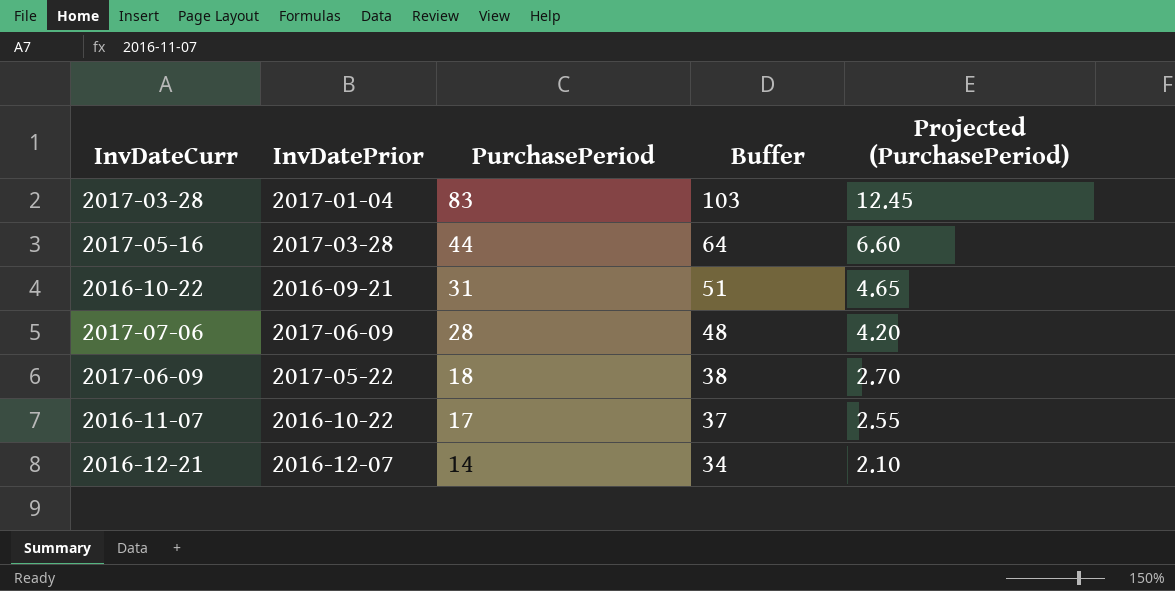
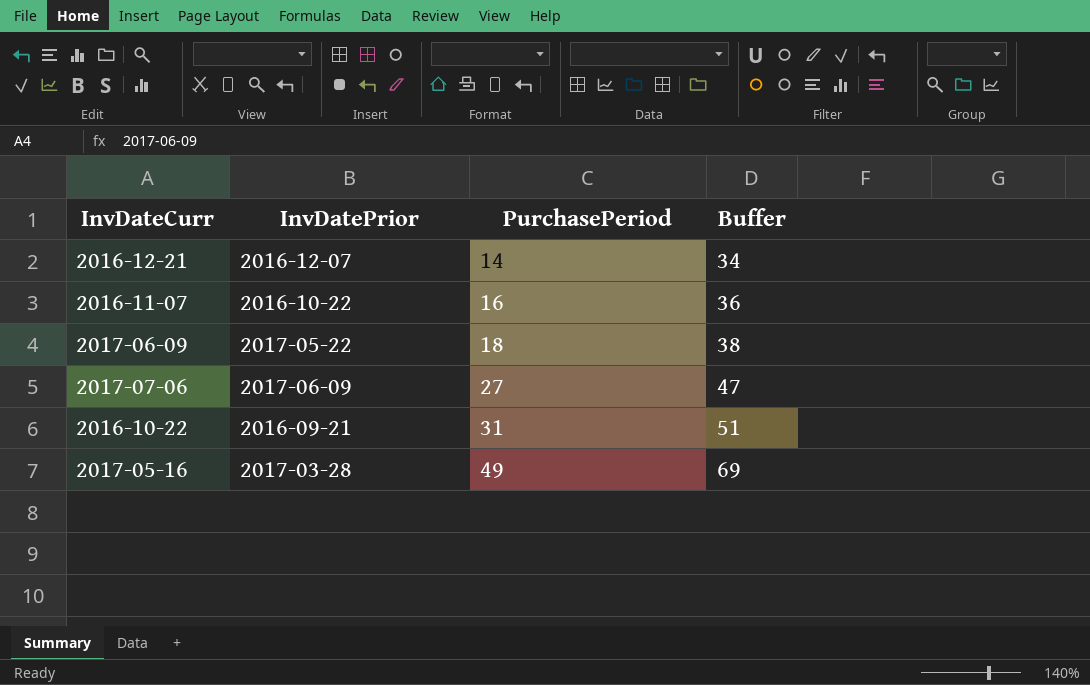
row order: PurchasePeriod descending -> PurchasePeriod ascending
column Projected (PurchasePeriod) | formula: [PurchasePeriod] * 0.15 -> none
row 2017-03-28: 2017-01-04 | 83 | 103 | 12.45 -> none
2016-11-07 | PurchasePeriod: 17 -> 16
2016-11-07 | Buffer: 37 -> 36
2017-07-06 | PurchasePeriod: 28 -> 27
2017-07-06 | Buffer: 48 -> 47
2017-05-16 | PurchasePeriod: 44 -> 49
2017-05-16 | Buffer: 64 -> 69

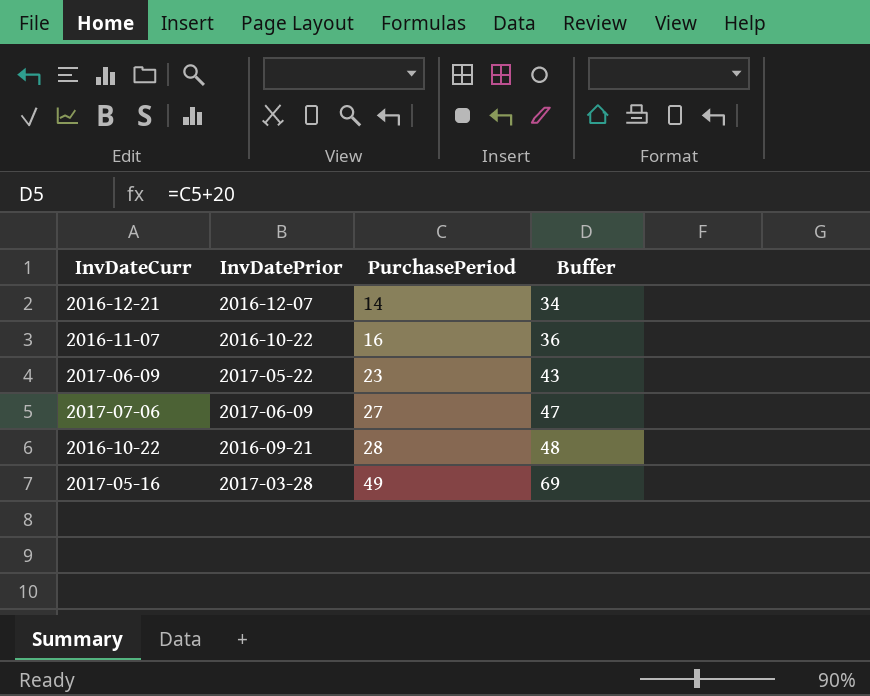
2017-06-09 | PurchasePeriod: 18 -> 23
2017-06-09 | Buffer: 38 -> 43
2016-10-22 | PurchasePeriod: 31 -> 28
2016-10-22 | Buffer: 51 -> 48

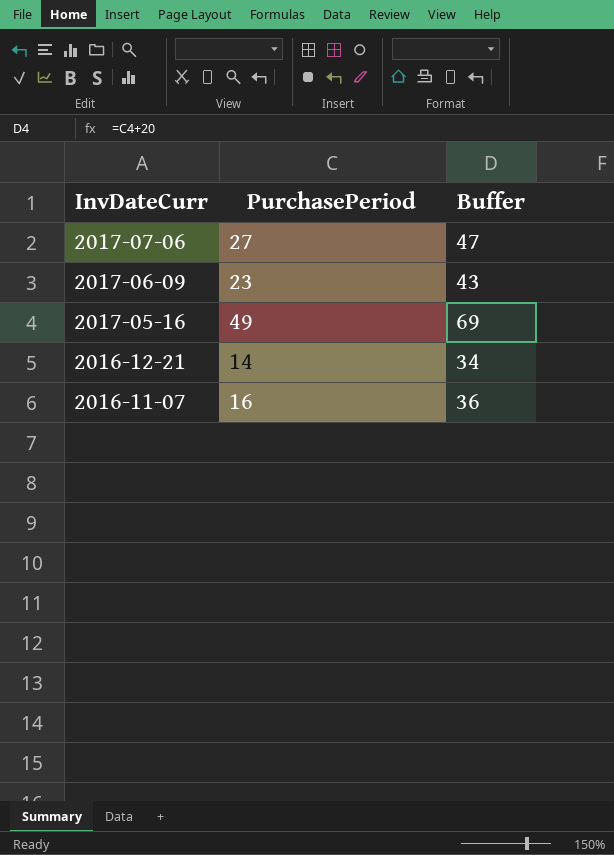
row order: PurchasePeriod ascending -> InvDateCurr descending
column InvDatePrior | position: 2 -> none
row 2016-10-22: 2016-09-21 | 28 | 48 -> none

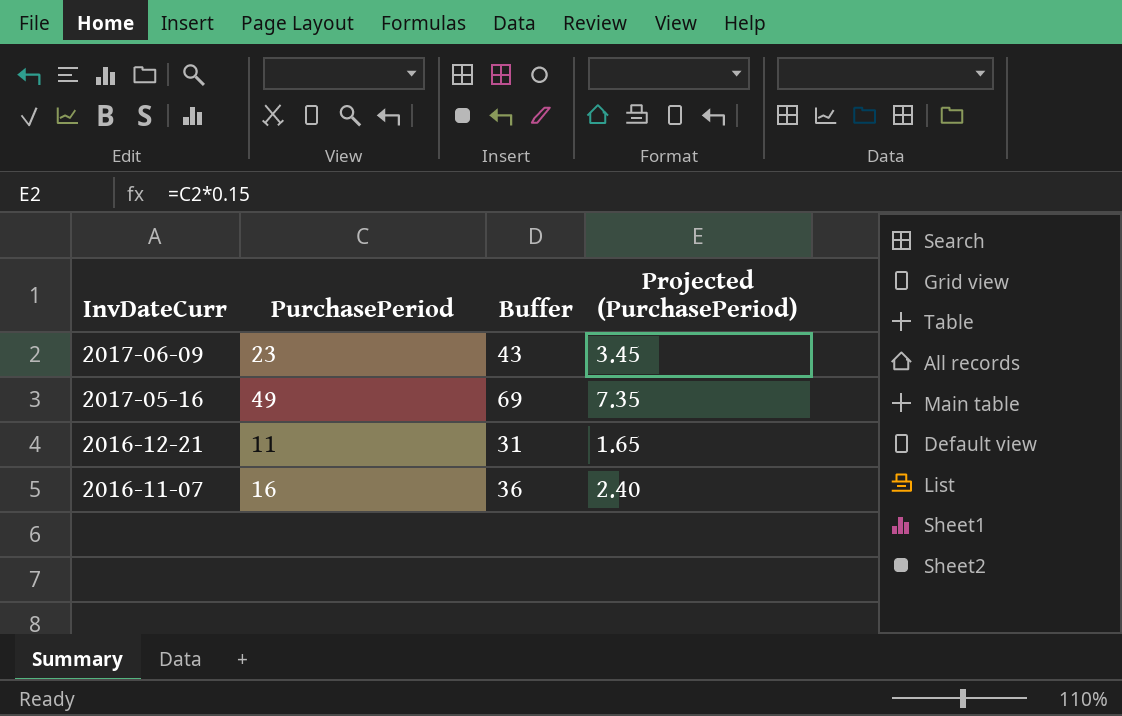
column Projected (PurchasePeriod) | formula: none -> [PurchasePeriod] * 0.15
row 2017-07-06: 27 | 47 -> none
2016-12-21 | PurchasePeriod: 14 -> 11
2016-12-21 | Buffer: 34 -> 31

